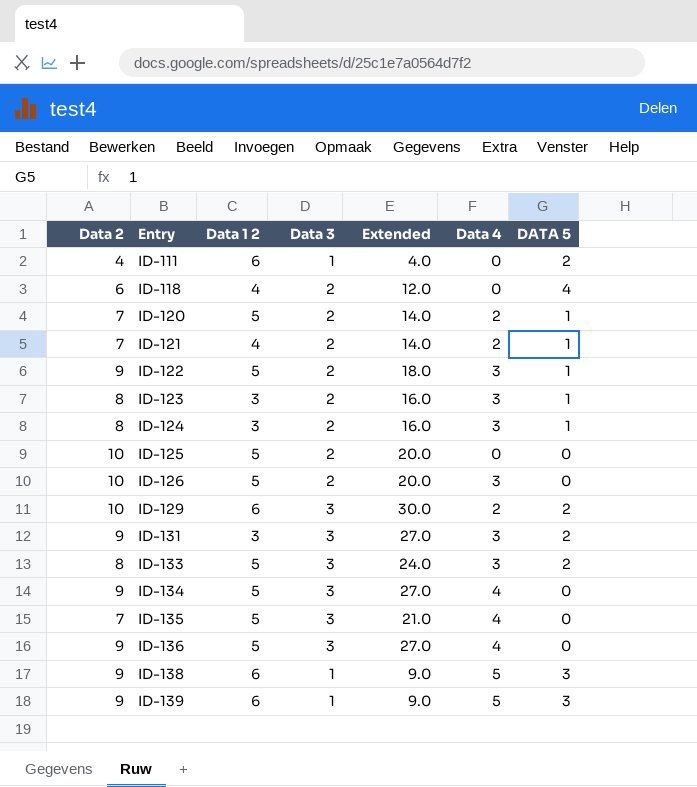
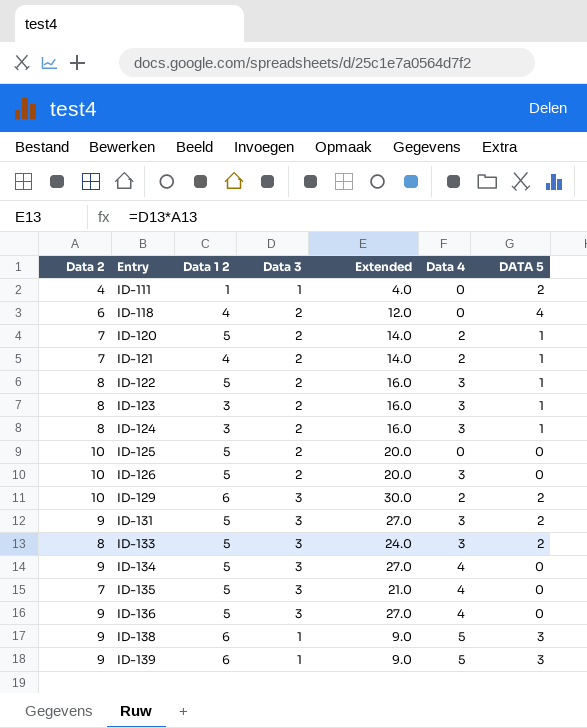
ID-111 | Data 1 2: 6 -> 1
ID-122 | Data 2: 9 -> 8
ID-122 | Extended: 18.0 -> 16.0
ID-131 | Data 1 2: 3 -> 5

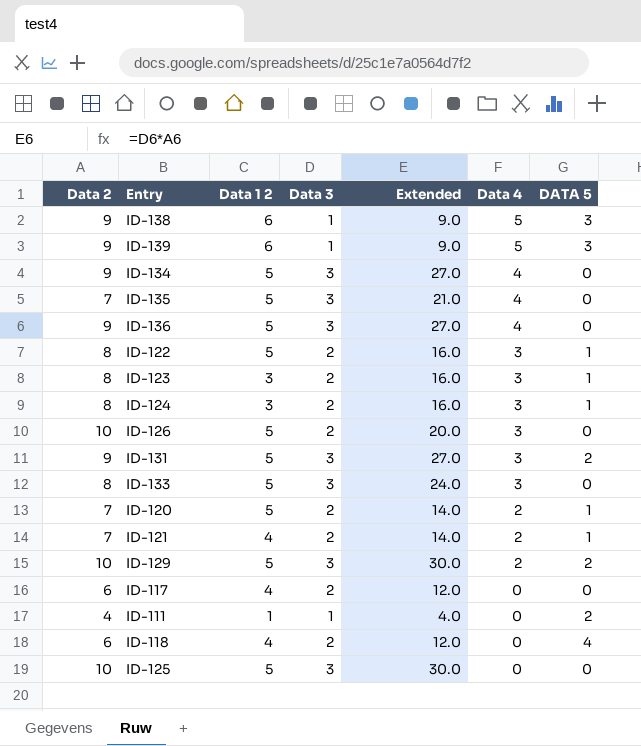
row order: Entry ascending -> Data 4 descending
ID-133 | DATA 5: 2 -> 0
ID-129 | Data 1 2: 6 -> 5
row ID-117: none -> 6 | 4 | 2 | 12.0 | 0 | 0
ID-125 | Data 3: 2 -> 3
ID-125 | Extended: 20.0 -> 30.0

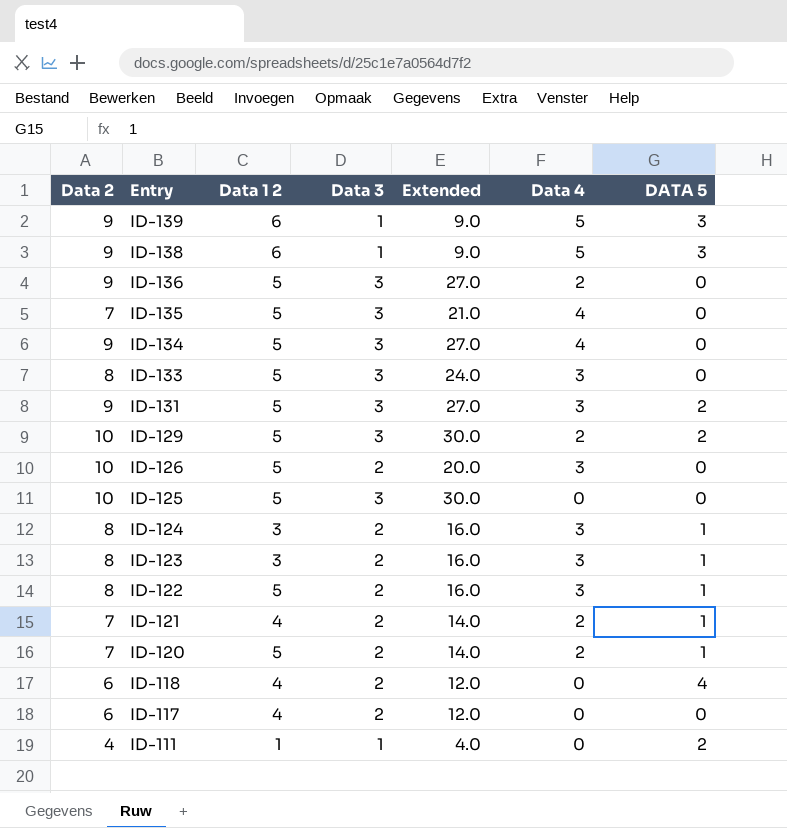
row order: Data 4 descending -> Entry descending
ID-136 | Data 4: 4 -> 2

